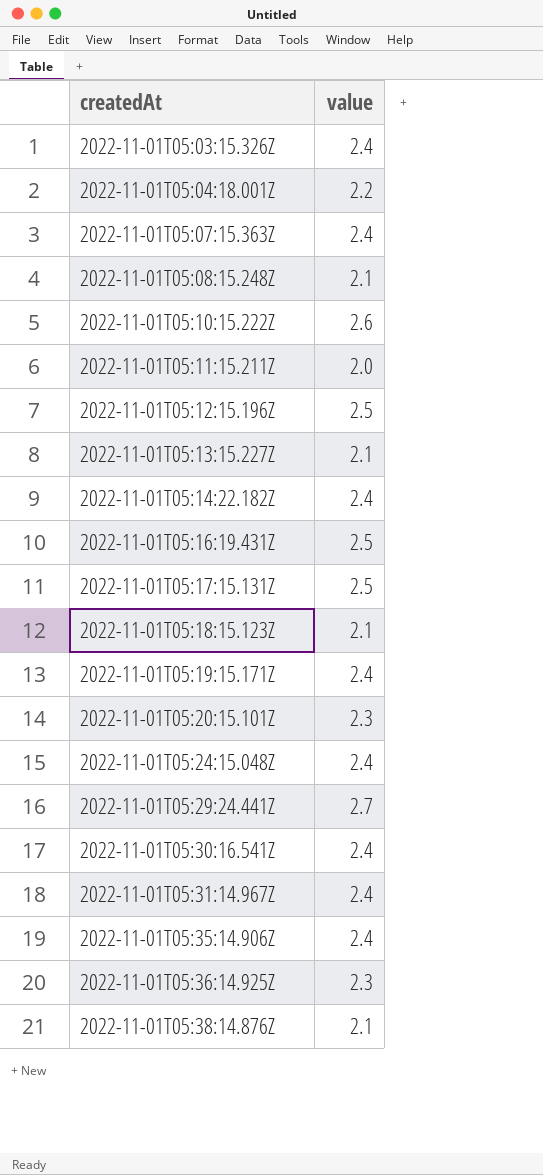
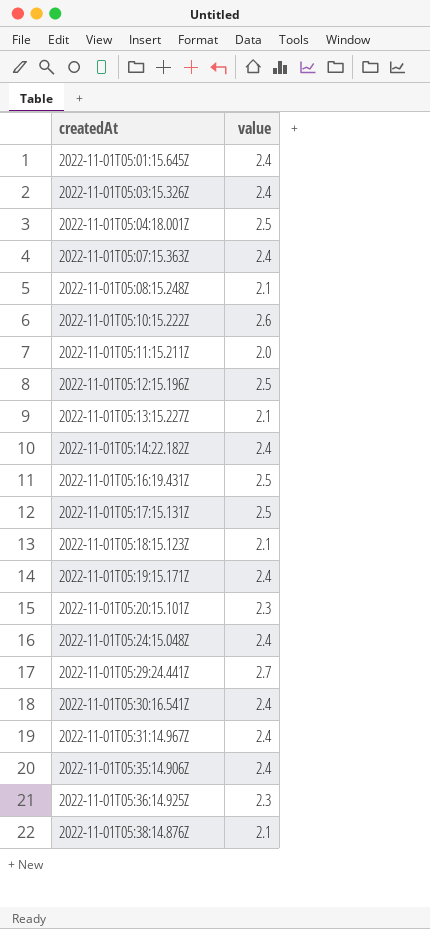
row 2022-11-01T05:01:15.645Z: none -> 2.4
2022-11-01T05:04:18.001Z | value: 2.2 -> 2.5

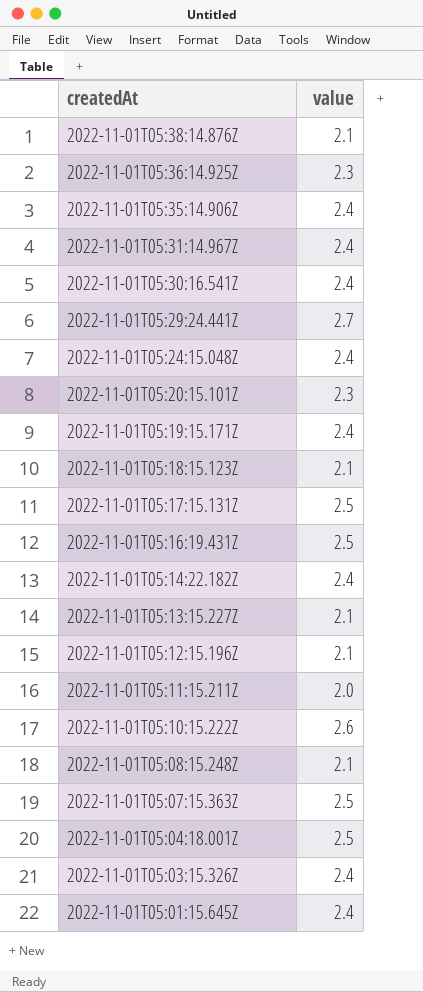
row order: createdAt ascending -> createdAt descending
2022-11-01T05:12:15.196Z | value: 2.5 -> 2.1
2022-11-01T05:07:15.363Z | value: 2.4 -> 2.5

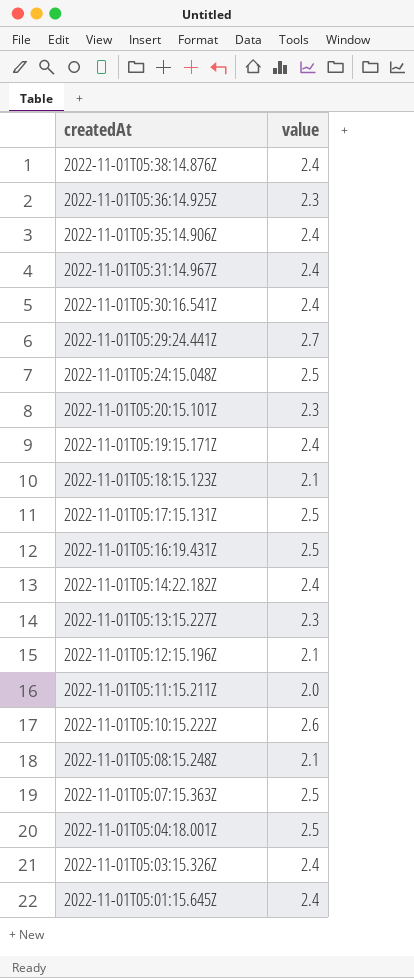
2022-11-01T05:38:14.876Z | value: 2.1 -> 2.4
2022-11-01T05:24:15.048Z | value: 2.4 -> 2.5
2022-11-01T05:13:15.227Z | value: 2.1 -> 2.3

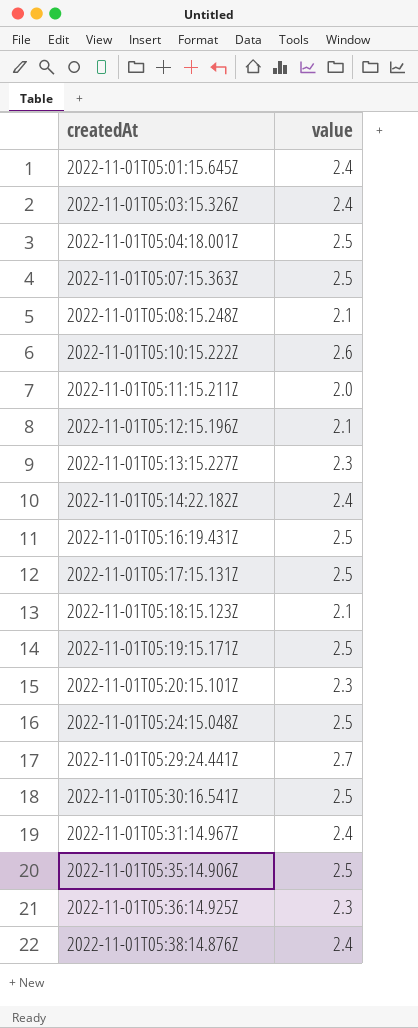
row order: createdAt descending -> createdAt ascending
2022-11-01T05:19:15.171Z | value: 2.4 -> 2.5
2022-11-01T05:30:16.541Z | value: 2.4 -> 2.5
2022-11-01T05:35:14.906Z | value: 2.4 -> 2.5

